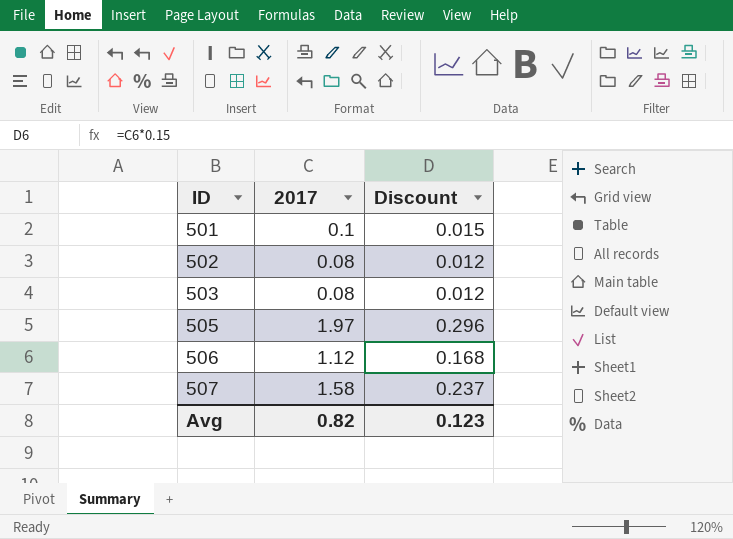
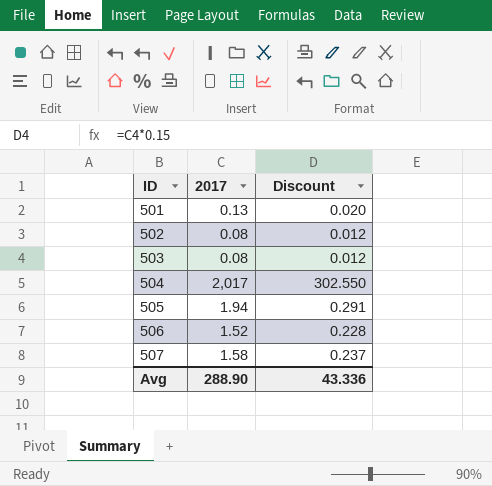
501 | 2017: 0.1 -> 0.13
501 | Discount: 0.015 -> 0.020
row 504: none -> 2,017 | 302.550
505 | 2017: 1.97 -> 1.94
505 | Discount: 0.296 -> 0.291
506 | 2017: 1.12 -> 1.52
506 | Discount: 0.168 -> 0.228
Avg | 2017: 0.82 -> 288.90
Avg | Discount: 0.123 -> 43.336

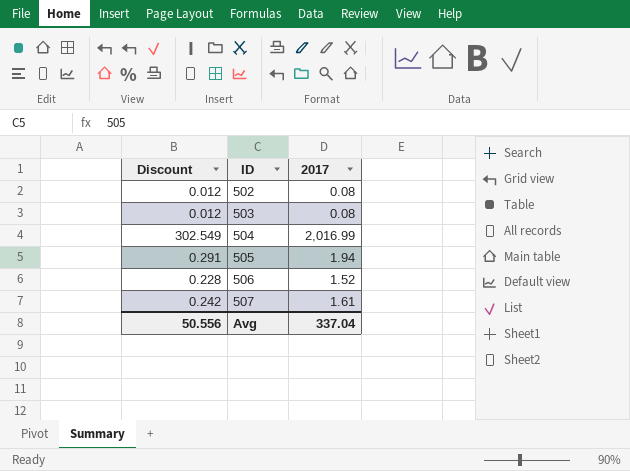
column Discount | position: 3 -> 1
row 501: 0.13 | 0.020 -> none
504 | Discount: 302.550 -> 302.549
504 | 2017: 2,017 -> 2,016.99
507 | Discount: 0.237 -> 0.242
507 | 2017: 1.58 -> 1.61
Avg | Discount: 43.336 -> 50.556
Avg | 2017: 288.90 -> 337.04

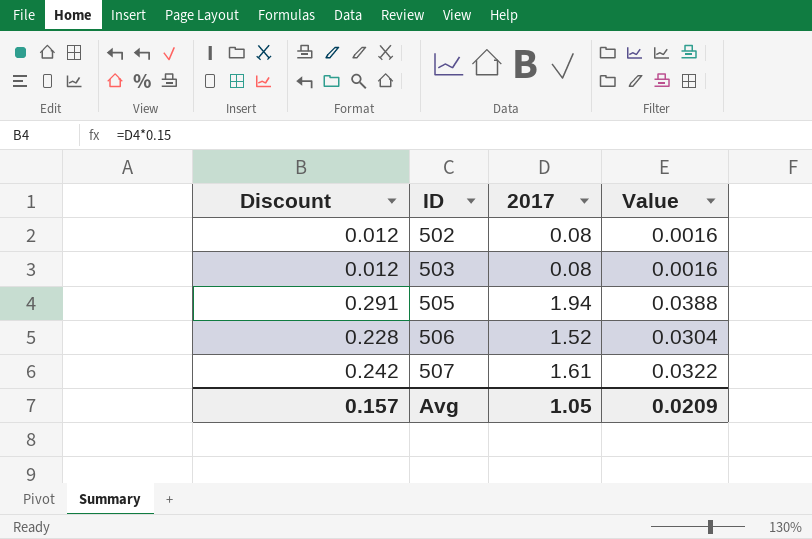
column Value | formula: none -> [2017] * 0.02
row 504: 302.549 | 2,016.99 -> none
Avg | Discount: 50.556 -> 0.157
Avg | 2017: 337.04 -> 1.05

